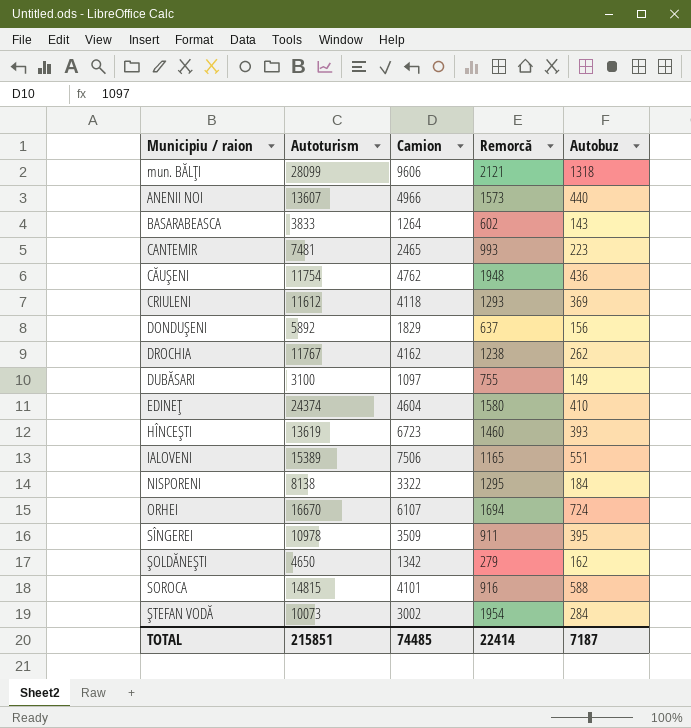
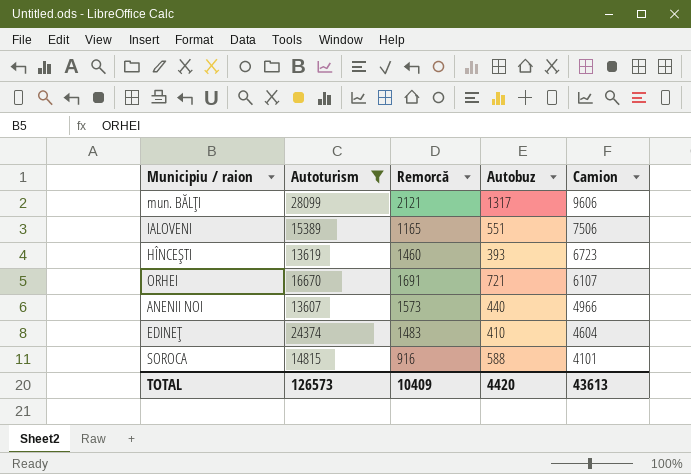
filter: none -> Autoturism >= 13607
row order: none -> Camion descending
column Camion | position: 3 -> 5
mun. BĂLŢI | Autobuz: 1318 -> 1317
ORHEI | Remorcă: 1694 -> 1691
ORHEI | Autobuz: 724 -> 721
EDINEŢ | Remorcă: 1580 -> 1483
TOTAL | Autoturism: 215851 -> 126573
TOTAL | Remorcă: 22414 -> 10409
TOTAL | Autobuz: 7187 -> 4420
TOTAL | Camion: 74485 -> 43613

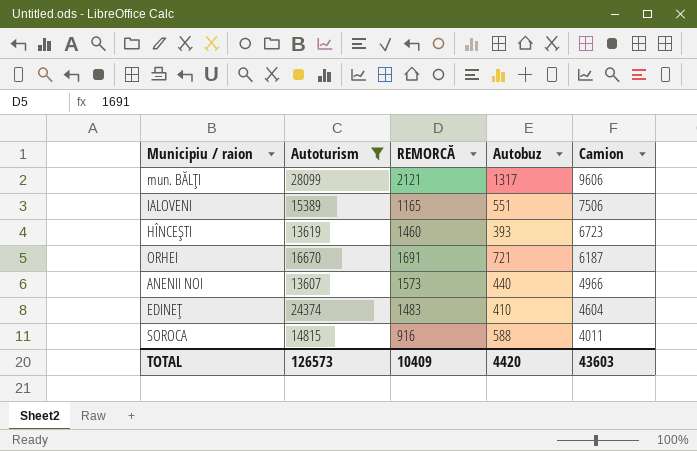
column name: Remorcă -> REMORCĂ
ORHEI | Camion: 6107 -> 6187
SOROCA | Camion: 4101 -> 4011
TOTAL | Camion: 43613 -> 43603

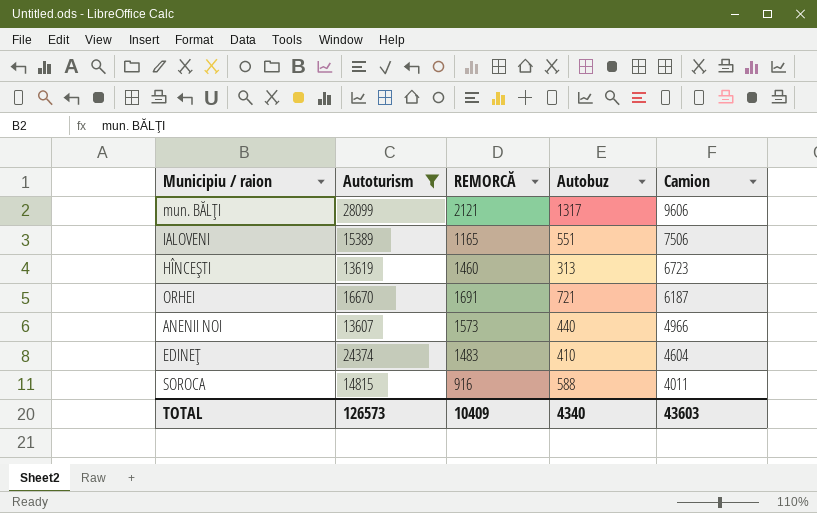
HÎNCEŞTI | Autobuz: 393 -> 313
TOTAL | Autobuz: 4420 -> 4340

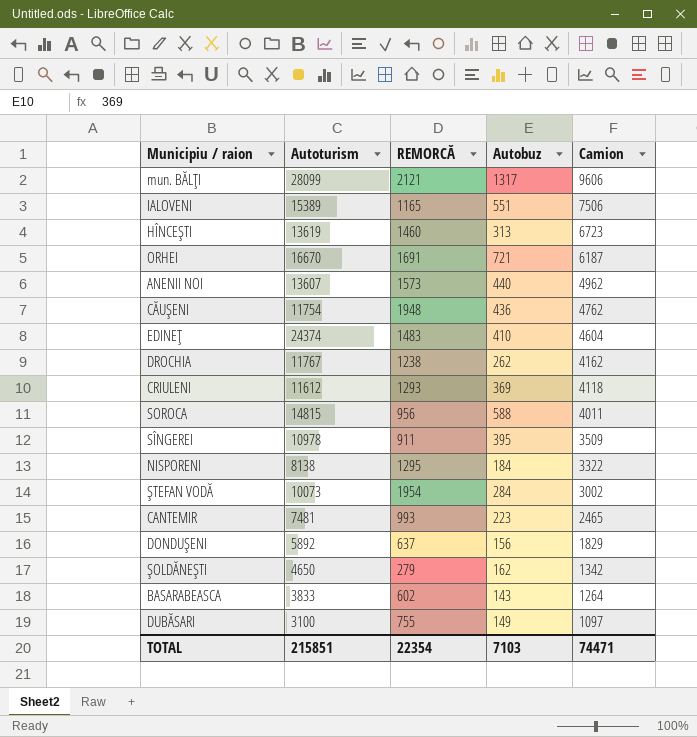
filter: Autoturism >= 13607 -> none
ANENII NOI | Camion: 4966 -> 4962
SOROCA | REMORCĂ: 916 -> 956
TOTAL | Autoturism: 126573 -> 215851
TOTAL | REMORCĂ: 10409 -> 22354
TOTAL | Autobuz: 4340 -> 7103
TOTAL | Camion: 43603 -> 74471

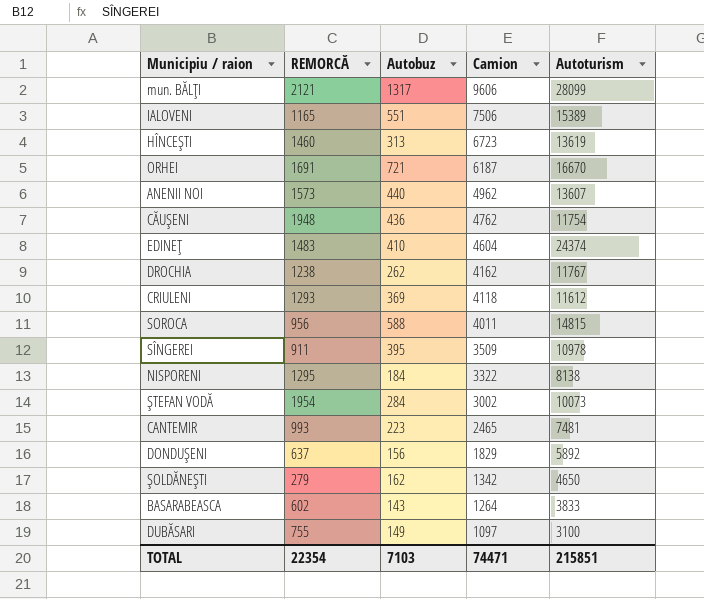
column Autoturism | position: 2 -> 5

